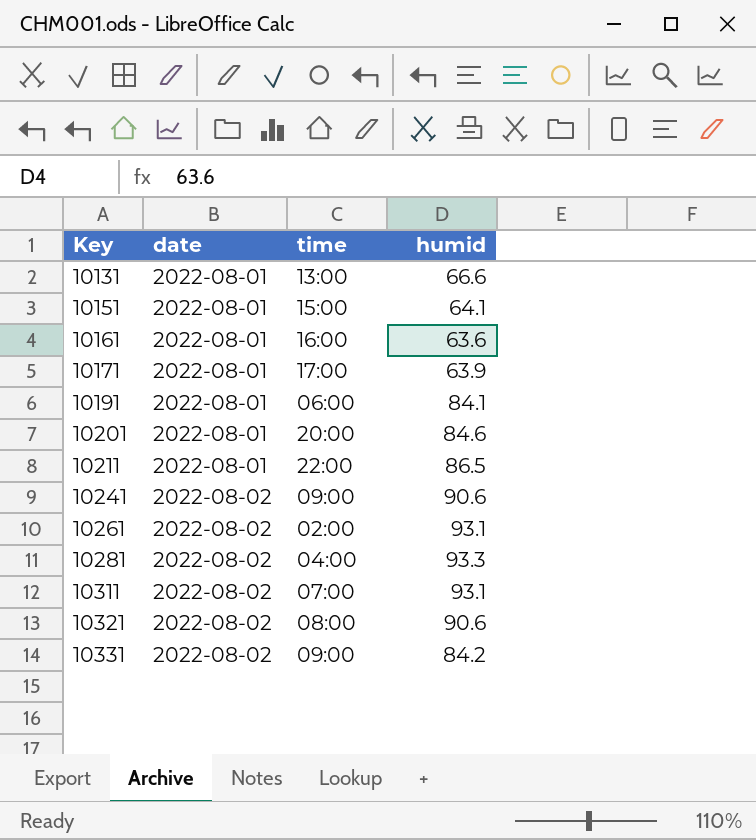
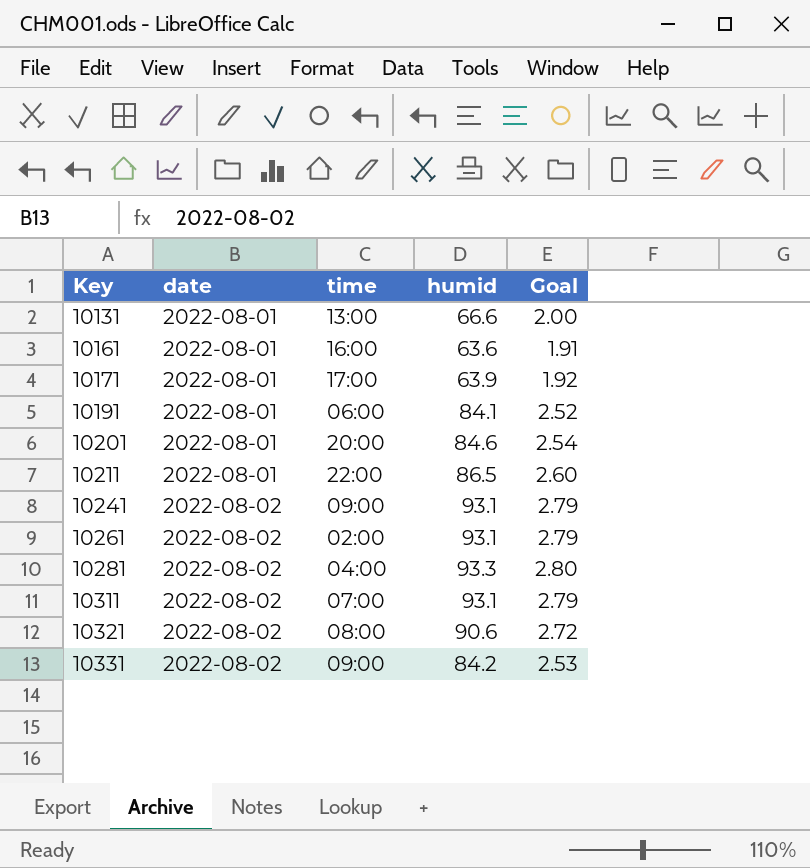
column Goal | formula: none -> [humid] * 0.03
row 10151: 2022-08-01 | 15:00 | 64.1 -> none
10241 | humid: 90.6 -> 93.1

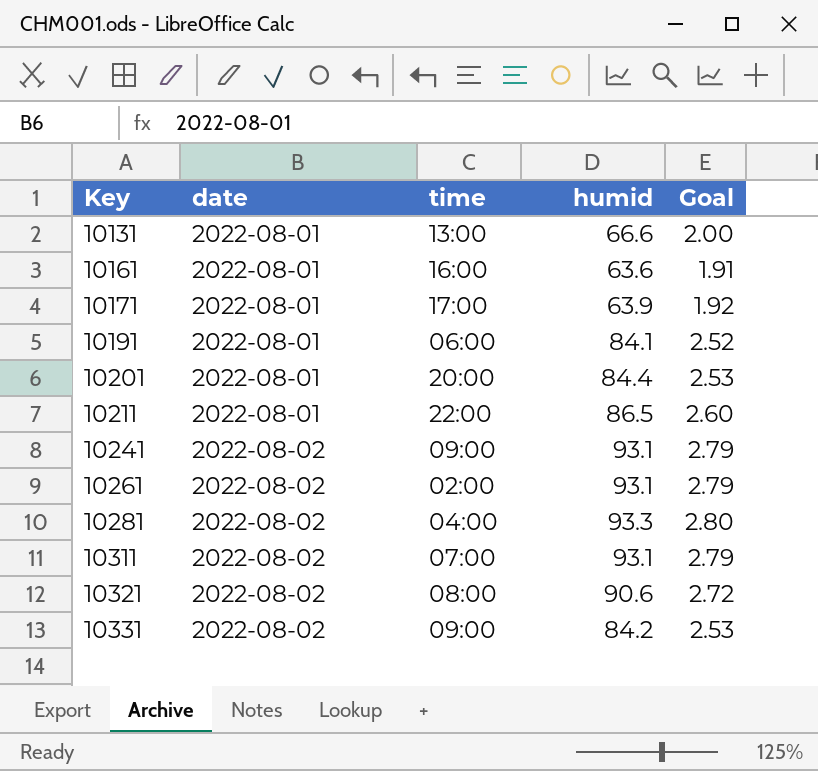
10201 | humid: 84.6 -> 84.4
10201 | Goal: 2.54 -> 2.53

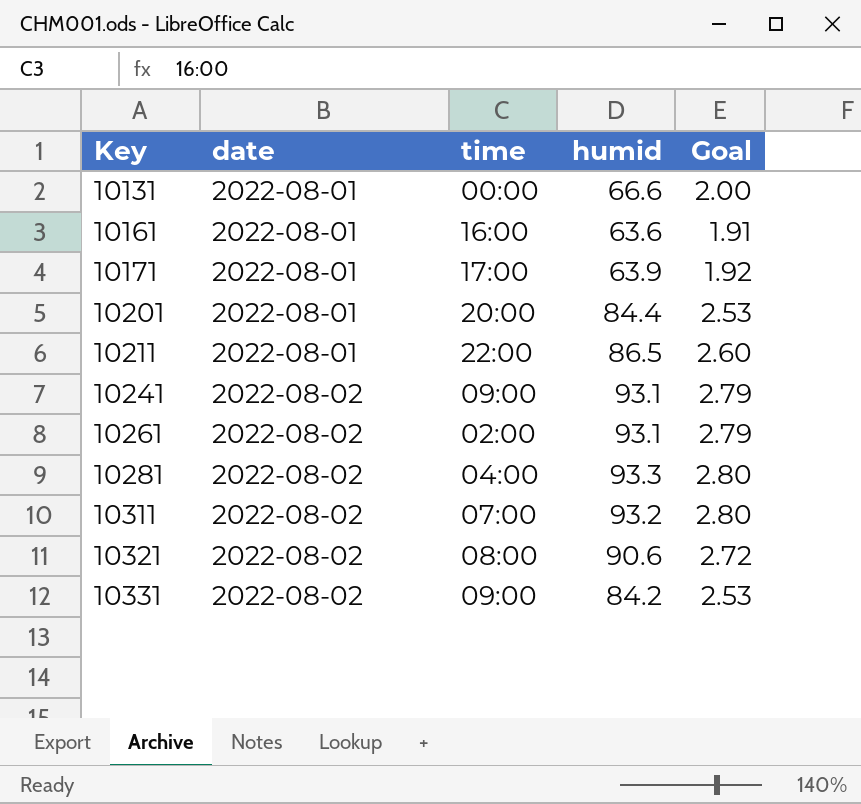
row 10191: 2022-08-01 | 06:00 | 84.1 | 2.52 -> none
10131 | time: 13:00 -> 00:00
10311 | humid: 93.1 -> 93.2
10311 | Goal: 2.79 -> 2.80

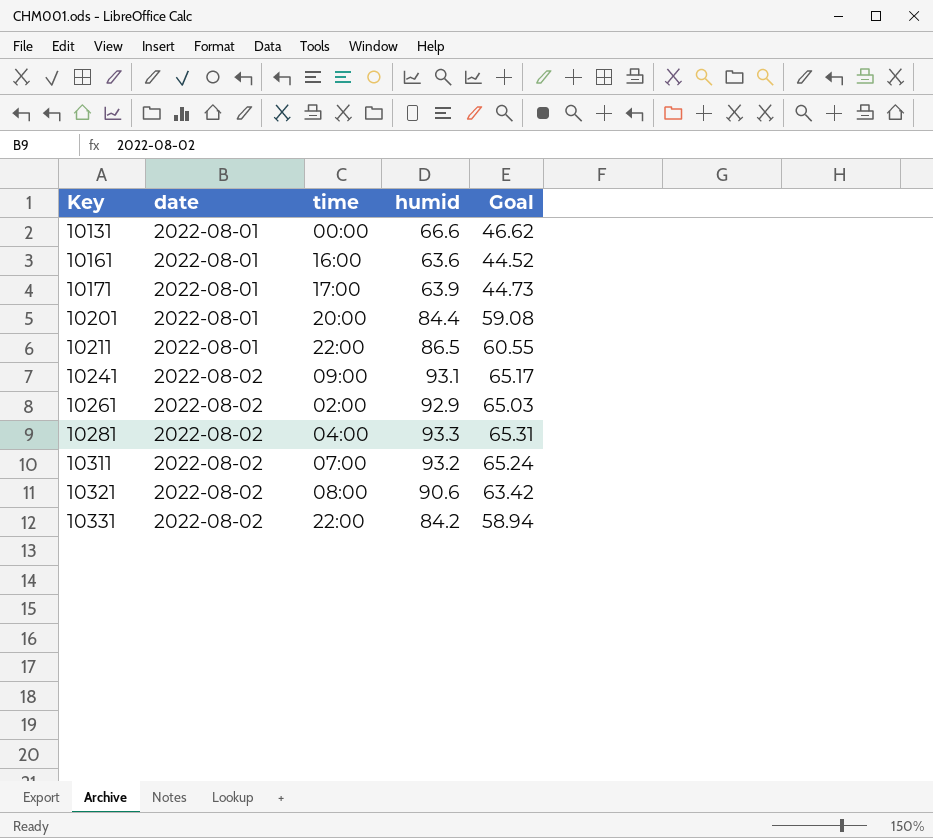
column Goal | formula: [humid] * 0.03 -> [humid] * 0.7
10261 | humid: 93.1 -> 92.9
10331 | time: 09:00 -> 22:00

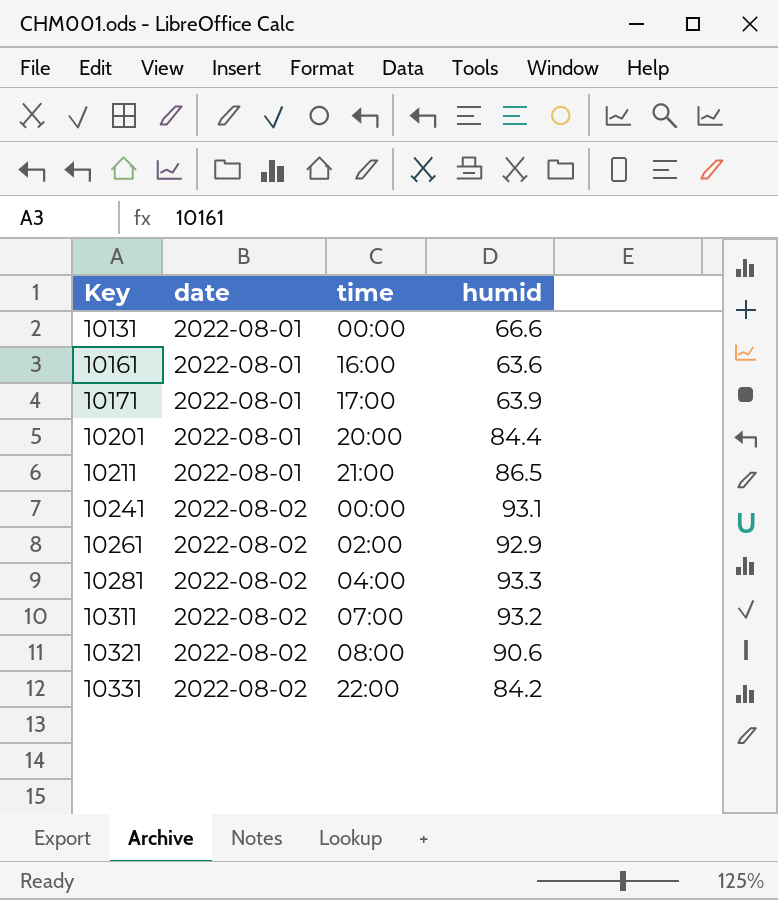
column Goal | formula: [humid] * 0.7 -> none
10211 | time: 22:00 -> 21:00
10241 | time: 09:00 -> 00:00

